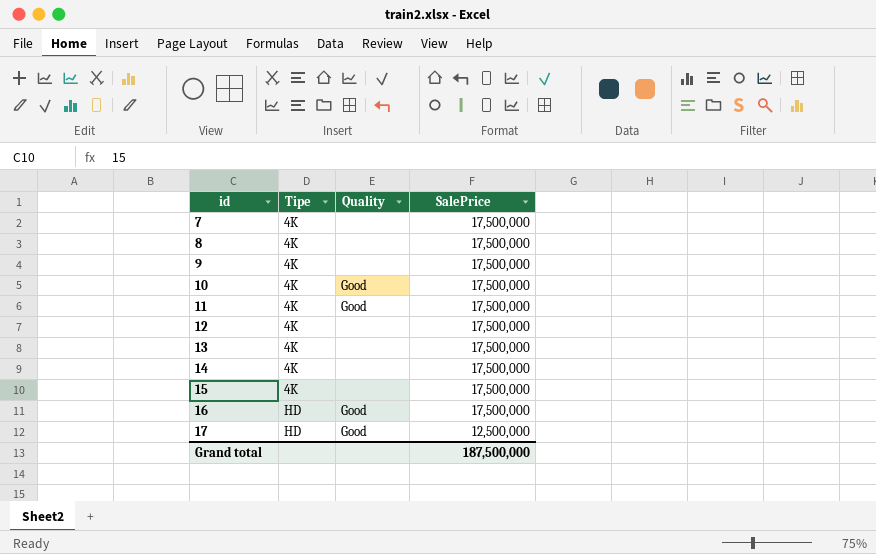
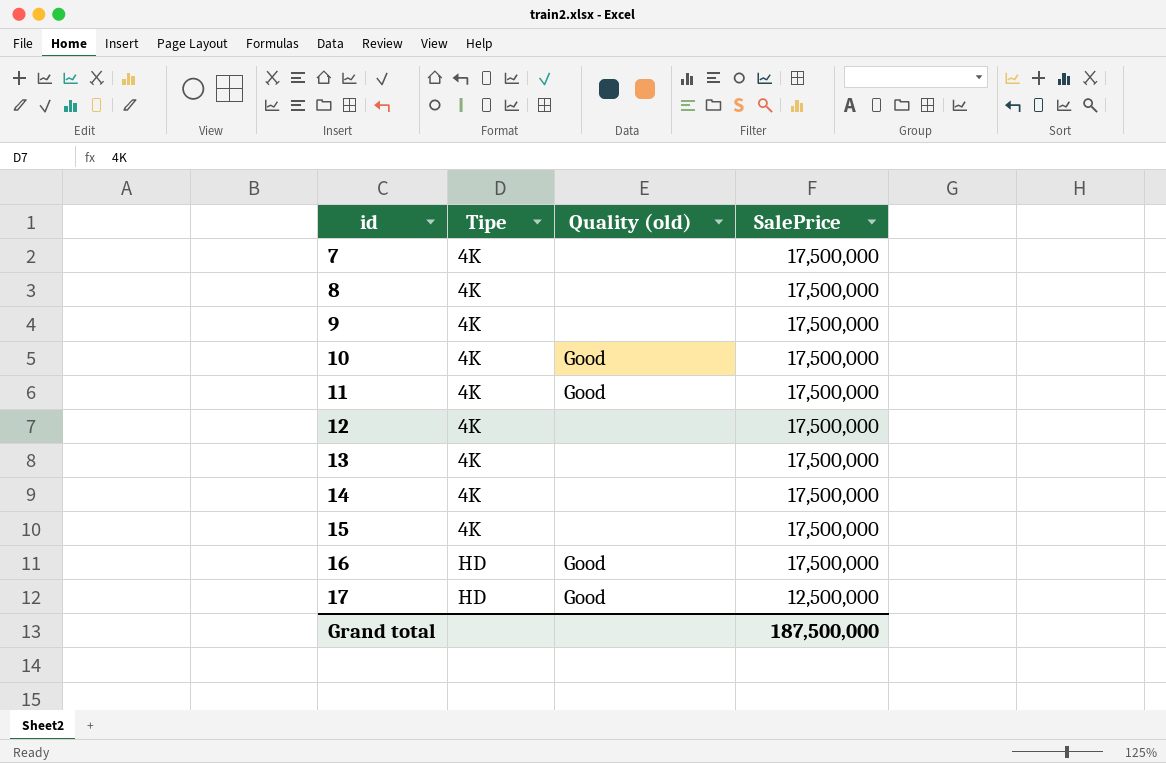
column name: Quality -> Quality (old)

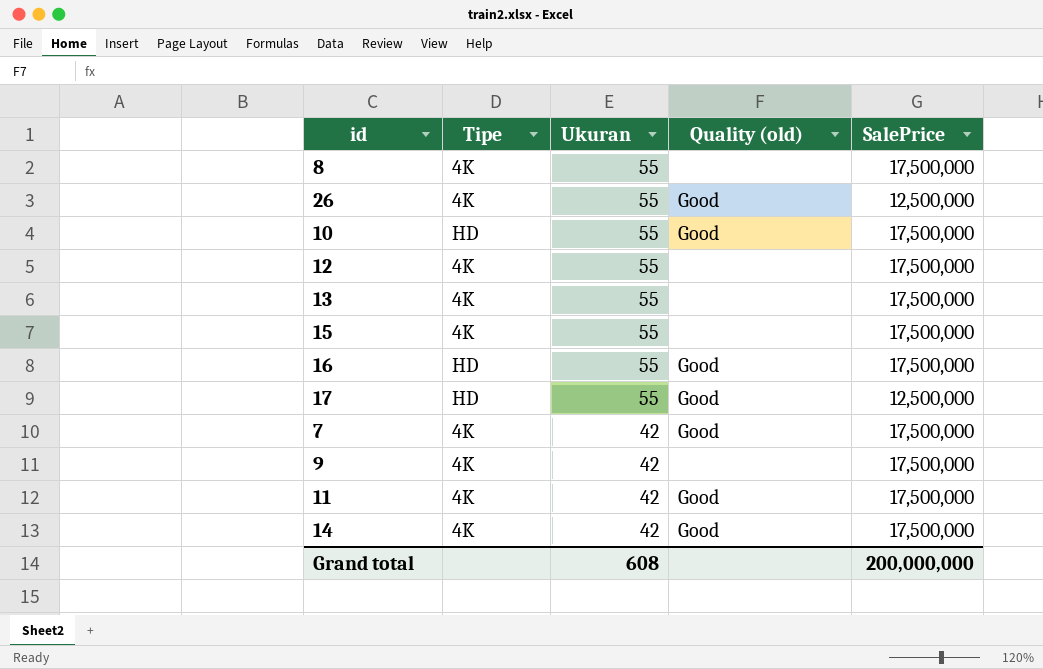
row order: id ascending -> Ukuran descending
column Ukuran | position: none -> 3
row 26: none -> 4K | 55 | Good | 12,500,000
10 | Tipe: 4K -> HD
7 | Quality (old): none -> Good
14 | Quality (old): none -> Good
Grand total | SalePrice: 187,500,000 -> 200,000,000

